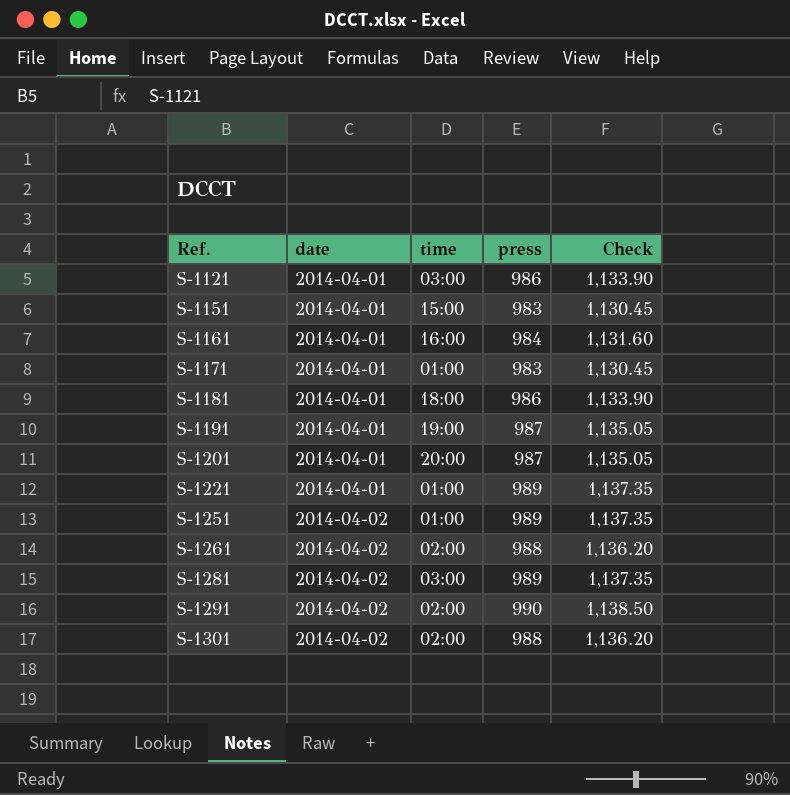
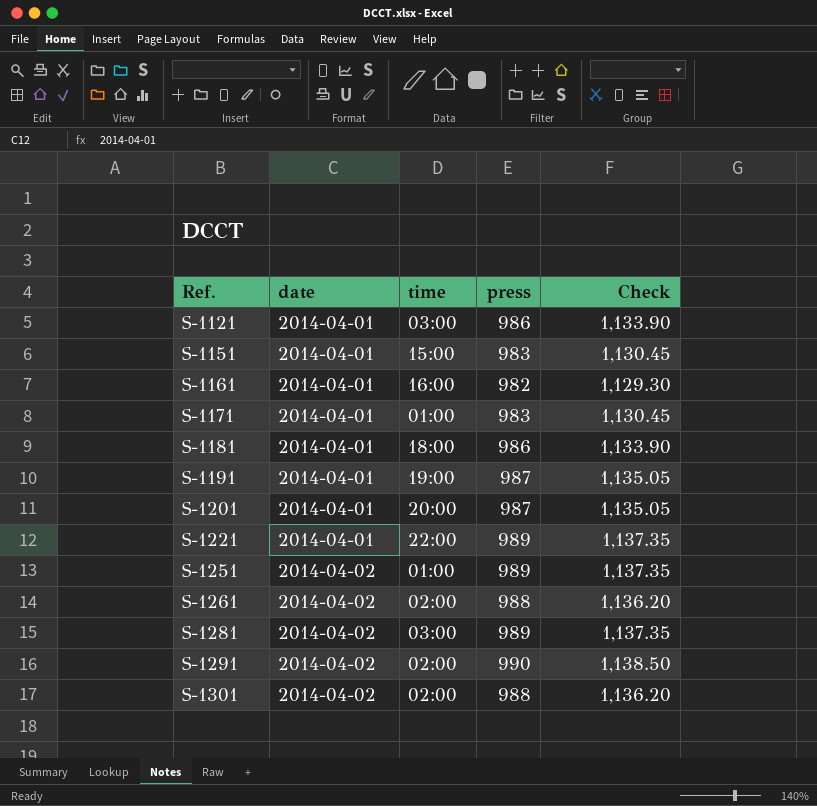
S-1161 | press: 984 -> 982
S-1161 | Check: 1,131.60 -> 1,129.30
S-1221 | time: 01:00 -> 22:00

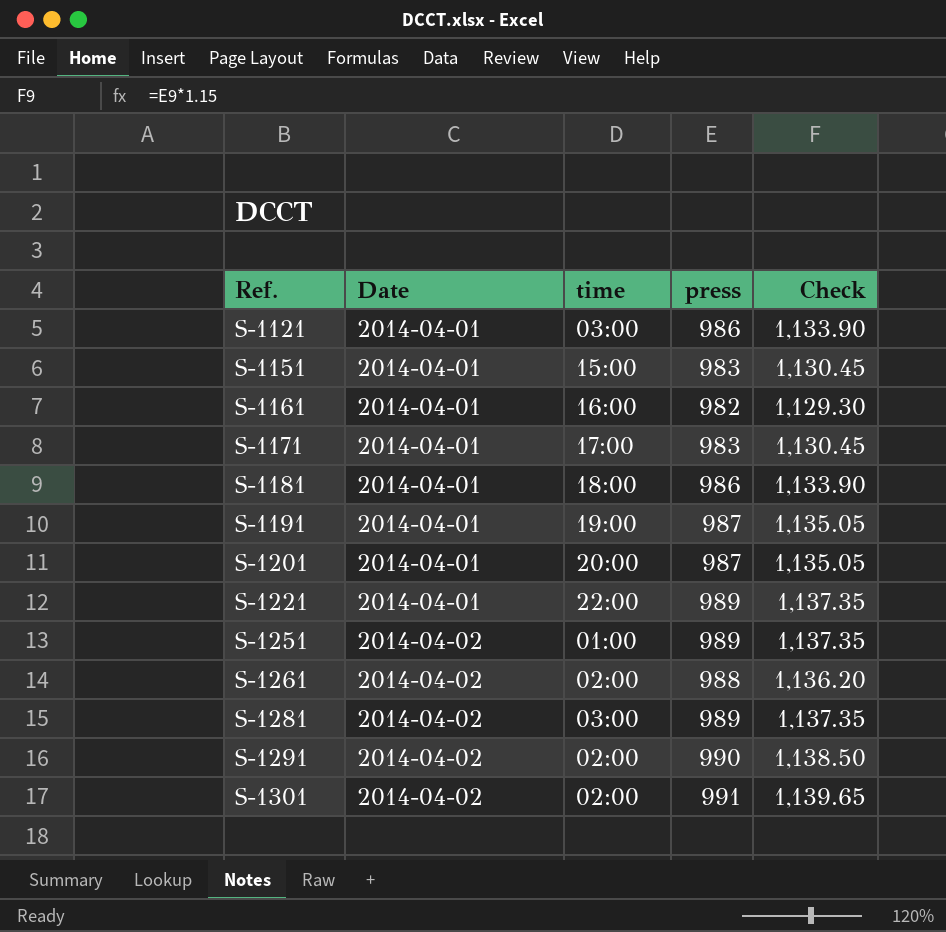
column name: date -> Date
S-1171 | time: 01:00 -> 17:00
S-1301 | press: 988 -> 991
S-1301 | Check: 1,136.20 -> 1,139.65

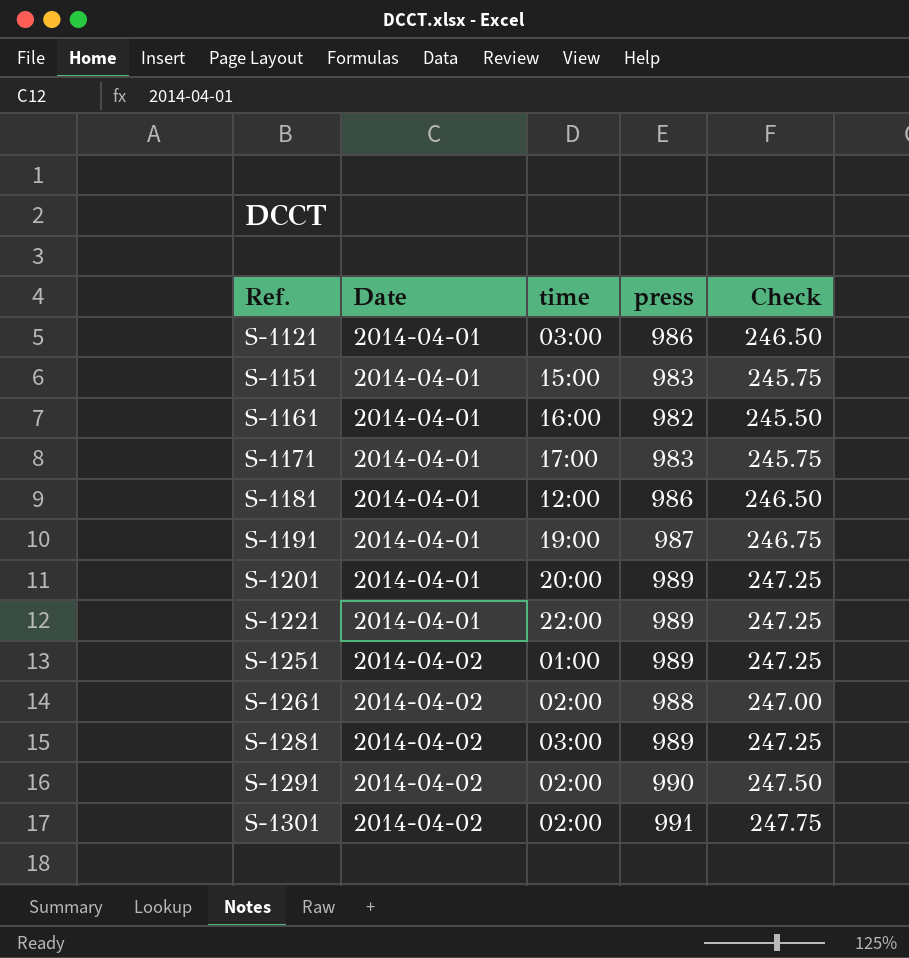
column Check | formula: [press] * 1.15 -> [press] * 0.25
S-1181 | time: 18:00 -> 12:00
S-1201 | press: 987 -> 989

